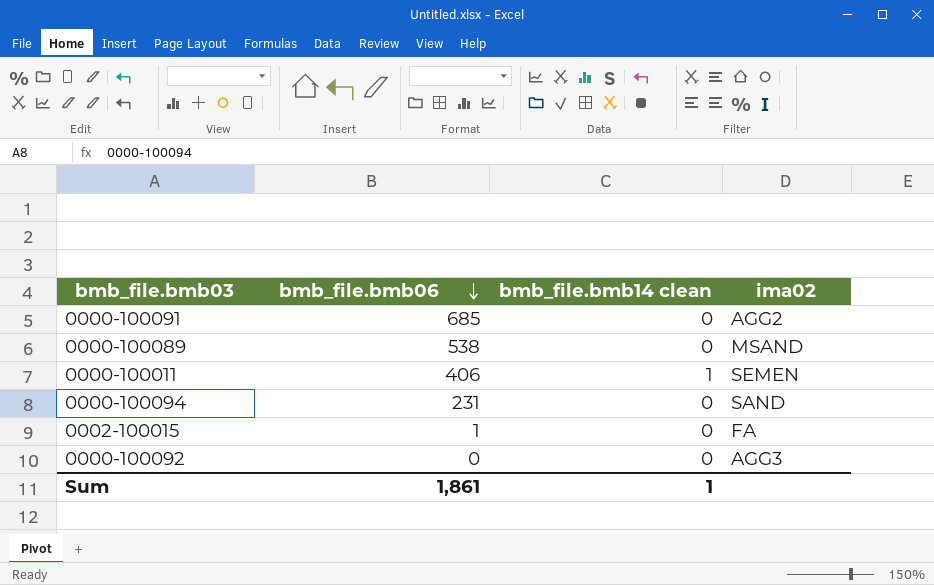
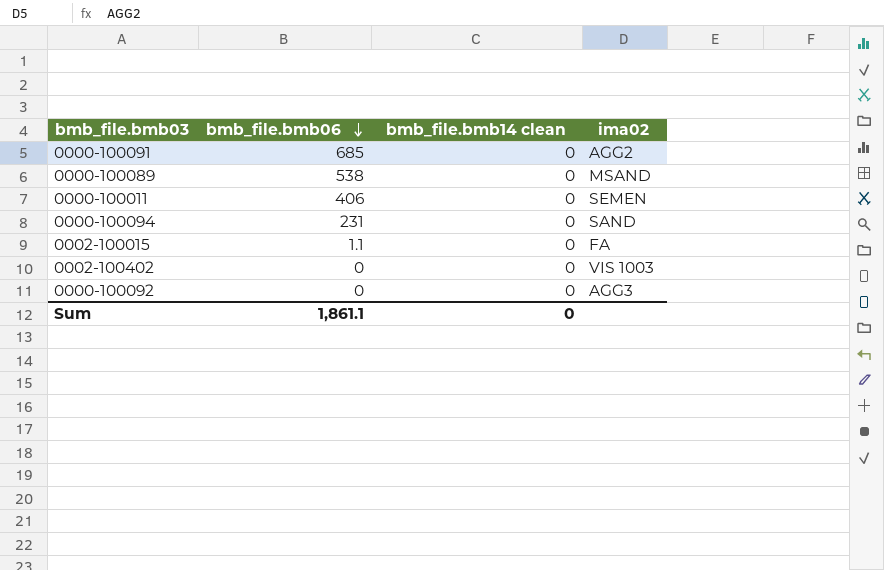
0000-100011 | bmb_file.bmb14 clean: 1 -> 0
0002-100015 | bmb_file.bmb06: 1 -> 1.1
row 0002-100402: none -> 0 | 0 | VIS 1003
Sum | bmb_file.bmb06: 1,861 -> 1,861.1
Sum | bmb_file.bmb14 clean: 1 -> 0

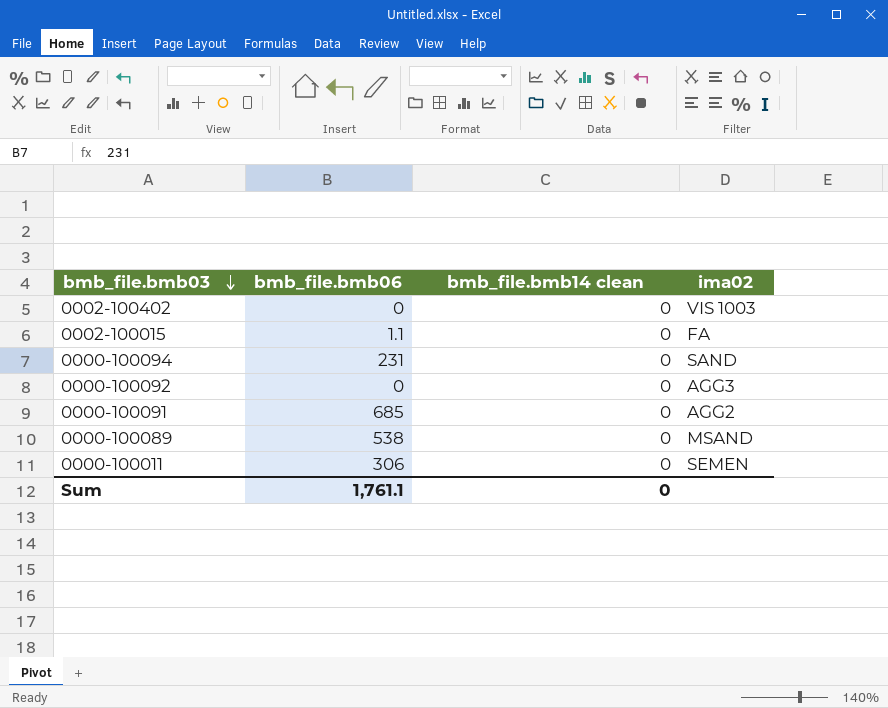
row order: bmb_file.bmb06 descending -> bmb_file.bmb03 descending
0000-100011 | bmb_file.bmb06: 406 -> 306
Sum | bmb_file.bmb06: 1,861.1 -> 1,761.1

